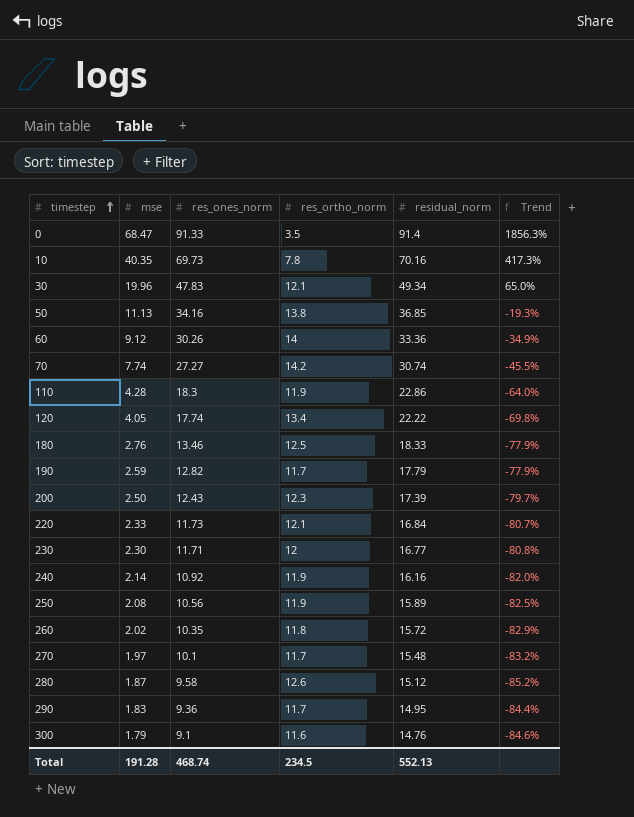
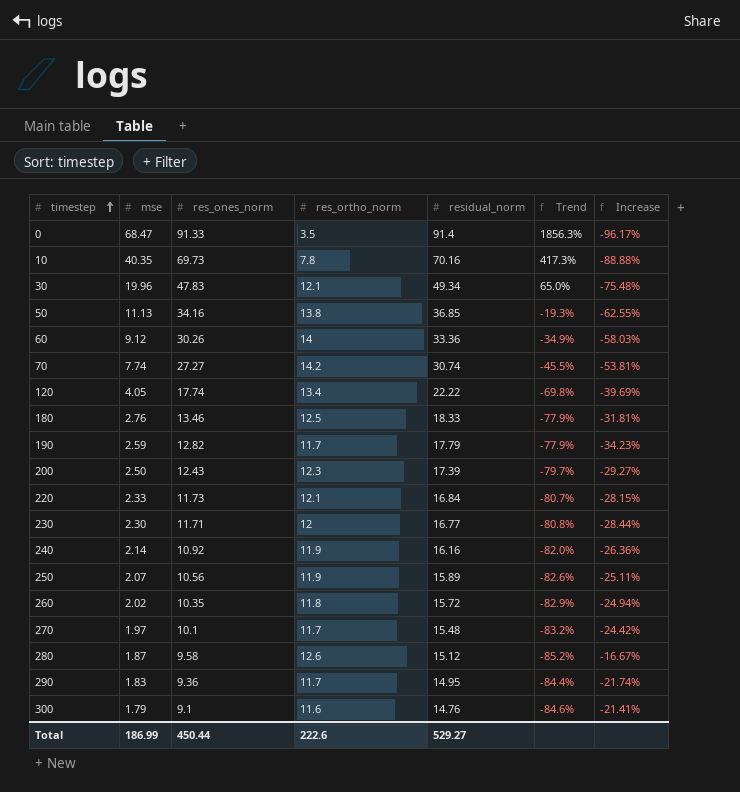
column Increase | formula: none -> ([res_ortho_norm] - [residual_norm]) / [residual_norm]
row 110: 4.28 | 18.3 | 11.9 | 22.86 | -64.0% -> none
250 | mse: 2.08 -> 2.07
250 | Trend: -82.5% -> -82.6%
Total | mse: 191.28 -> 186.99
Total | res_ones_norm: 468.74 -> 450.44
Total | res_ortho_norm: 234.5 -> 222.6
Total | residual_norm: 552.13 -> 529.27

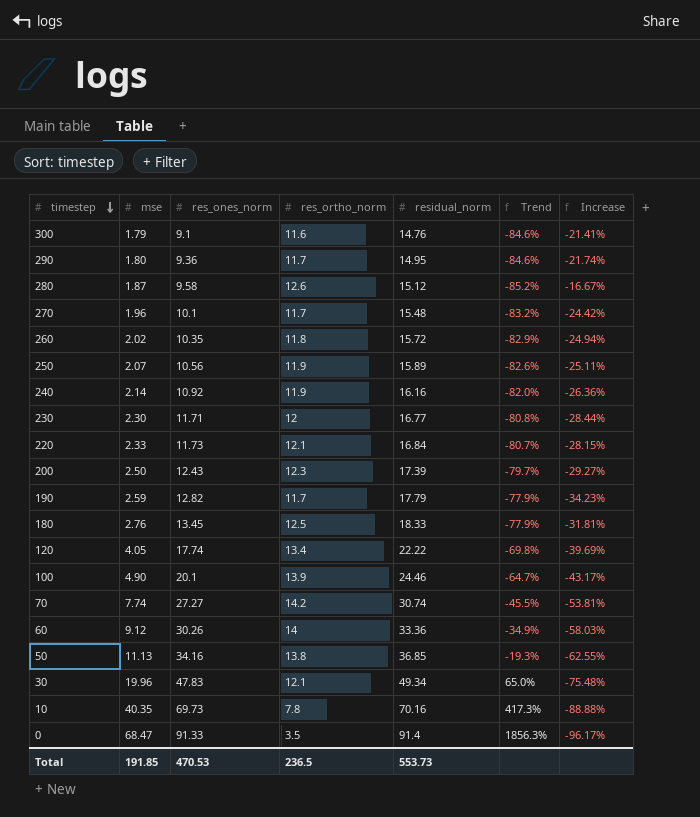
row order: timestep ascending -> timestep descending
290 | mse: 1.83 -> 1.80
290 | Trend: -84.4% -> -84.6%
270 | mse: 1.97 -> 1.96
180 | res_ones_norm: 13.46 -> 13.45
row 100: none -> 4.90 | 20.1 | 13.9 | 24.46 | -64.7% | -43.17%
Total | mse: 186.99 -> 191.85
Total | res_ones_norm: 450.44 -> 470.53
Total | res_ortho_norm: 222.6 -> 236.5
Total | residual_norm: 529.27 -> 553.73

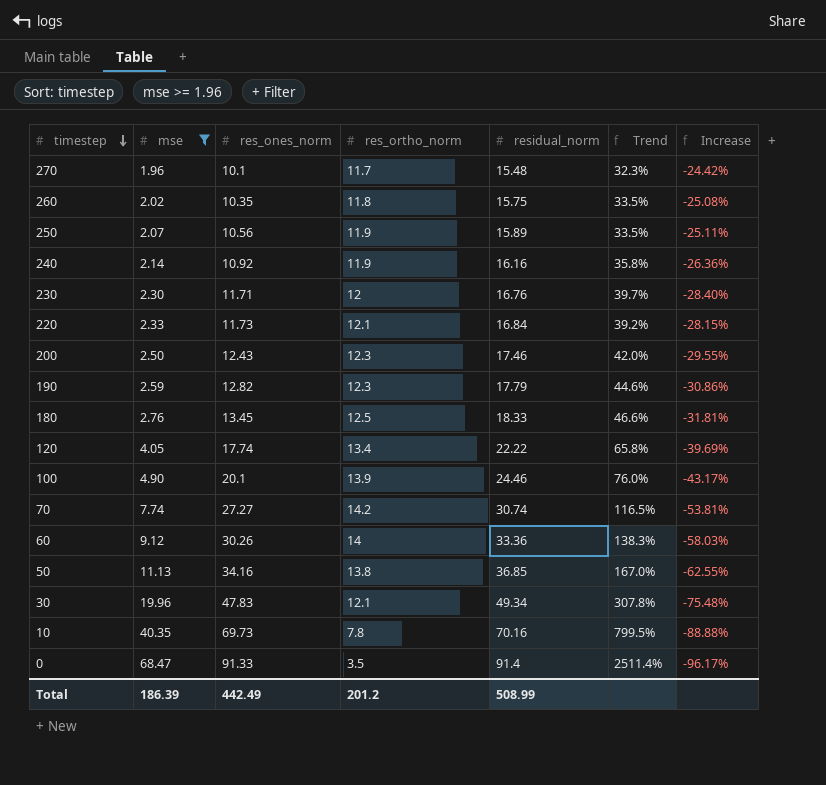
filter: none -> mse >= 1.96
column Trend | formula: ([mse] - [res_ortho_norm]) / [res_ortho_norm] -> ([residual_norm] - [res_ortho_norm]) / [res_ortho_norm]
260 | residual_norm: 15.72 -> 15.75
260 | Increase: -24.94% -> -25.08%
230 | residual_norm: 16.77 -> 16.76
230 | Increase: -28.44% -> -28.40%
200 | residual_norm: 17.39 -> 17.46
200 | Increase: -29.27% -> -29.55%
190 | res_ortho_norm: 11.7 -> 12.3
190 | Increase: -34.23% -> -30.86%
Total | mse: 191.85 -> 186.39
Total | res_ones_norm: 470.53 -> 442.49
Total | res_ortho_norm: 236.5 -> 201.2
Total | residual_norm: 553.73 -> 508.99

